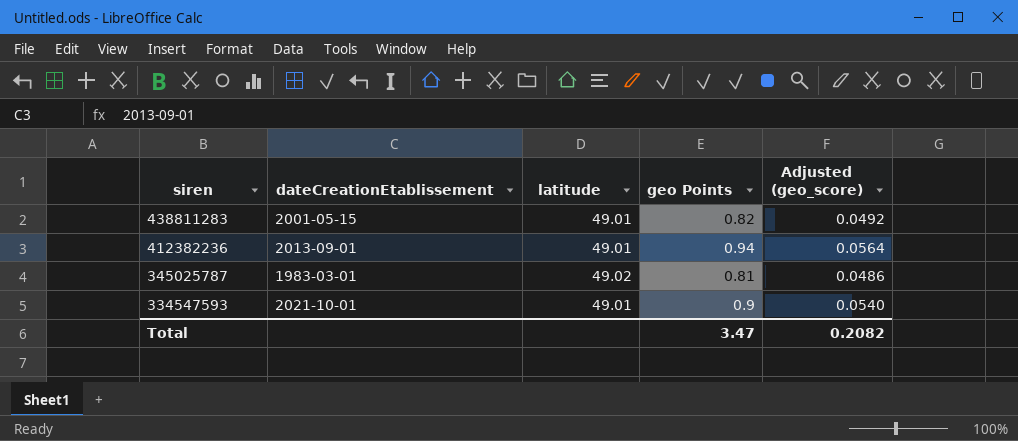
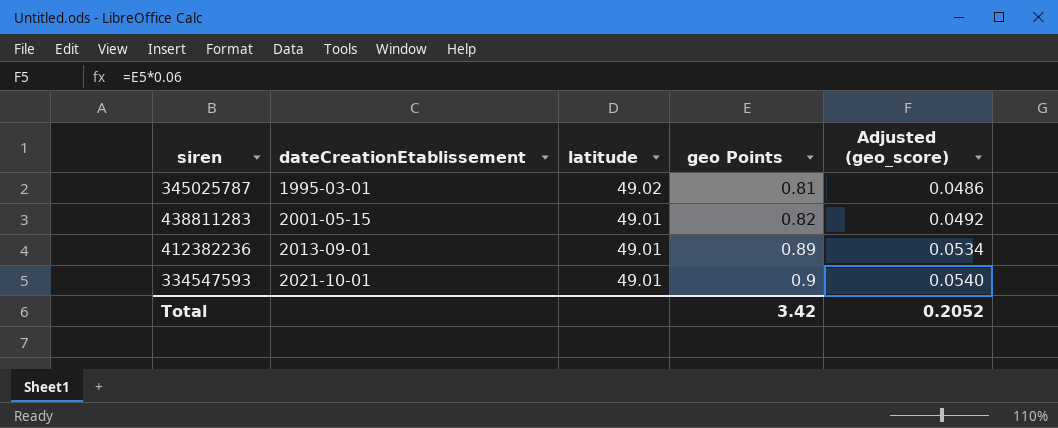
row order: siren descending -> dateCreationEtablissement ascending
345025787 | dateCreationEtablissement: 1983-03-01 -> 1995-03-01
412382236 | geo Points: 0.94 -> 0.89
412382236 | Adjusted (geo_score): 0.0564 -> 0.0534
Total | geo Points: 3.47 -> 3.42
Total | Adjusted (geo_score): 0.2082 -> 0.2052

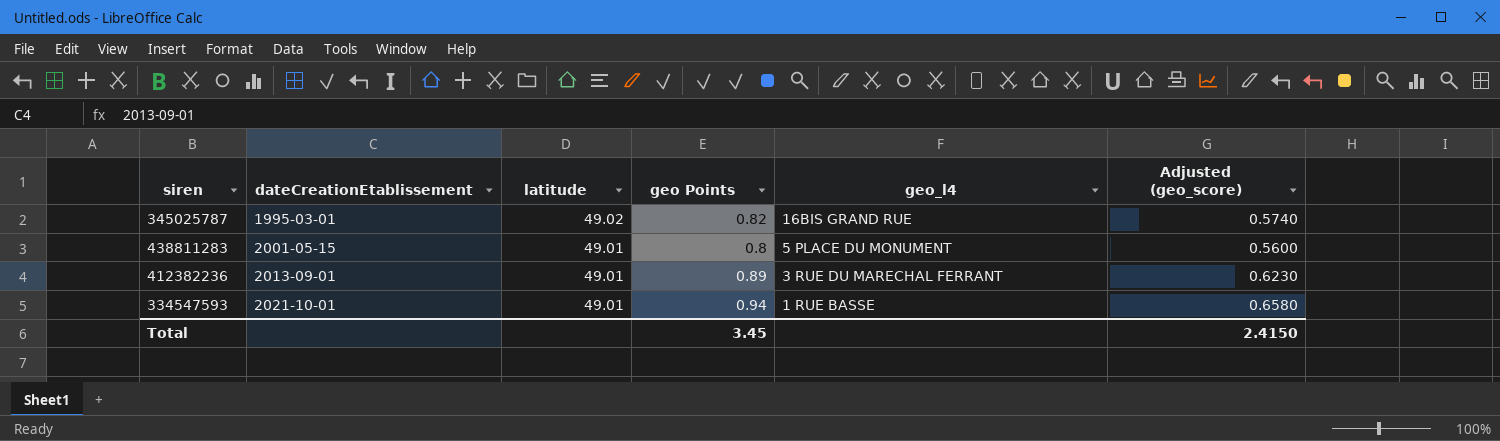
column geo_l4 | position: none -> 5
column Adjusted (geo_score) | formula: [geo Points] * 0.06 -> [geo Points] * 0.7
345025787 | geo Points: 0.81 -> 0.82
438811283 | geo Points: 0.82 -> 0.8
334547593 | geo Points: 0.9 -> 0.94
Total | geo Points: 3.42 -> 3.45
Total | Adjusted (geo_score): 0.2052 -> 2.4150

